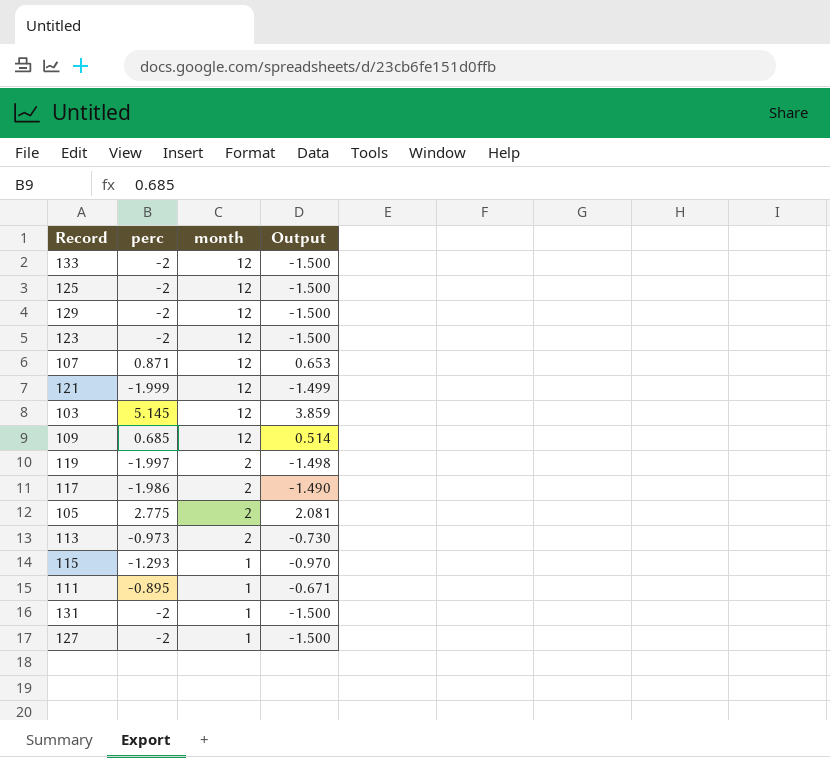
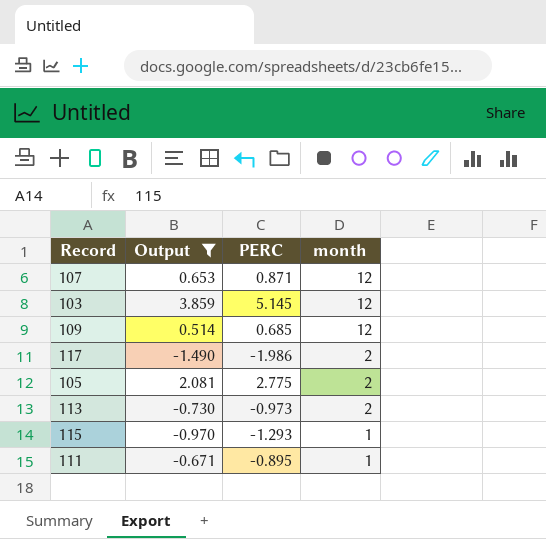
filter: none -> Output >= -1.490
column Output | position: 4 -> 2
column name: perc -> PERC

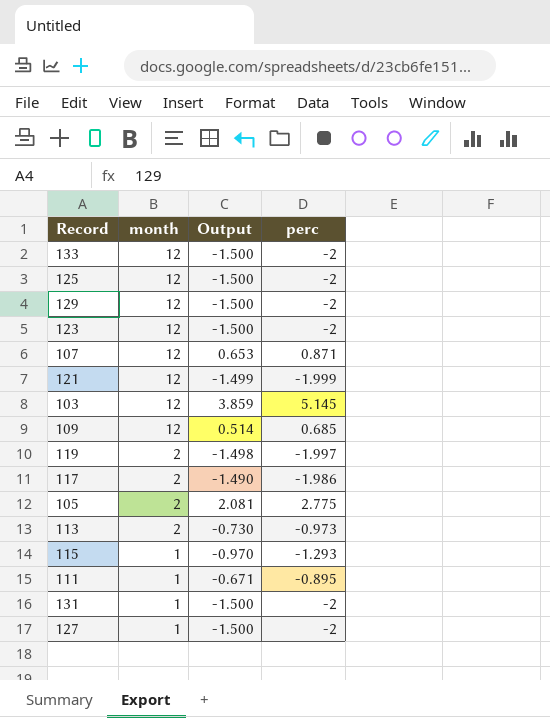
filter: Output >= -1.490 -> none
column month | position: 4 -> 2
column name: PERC -> perc

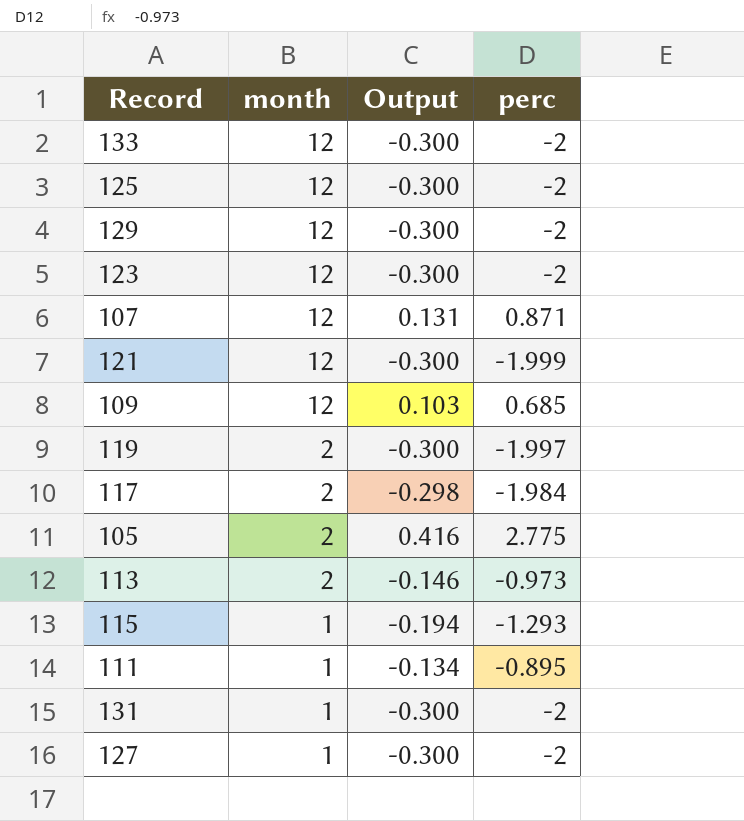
column Output | formula: [perc] * 0.75 -> [perc] * 0.15
row 103: 12 | 3.859 | 5.145 -> none
117 | perc: -1.986 -> -1.984

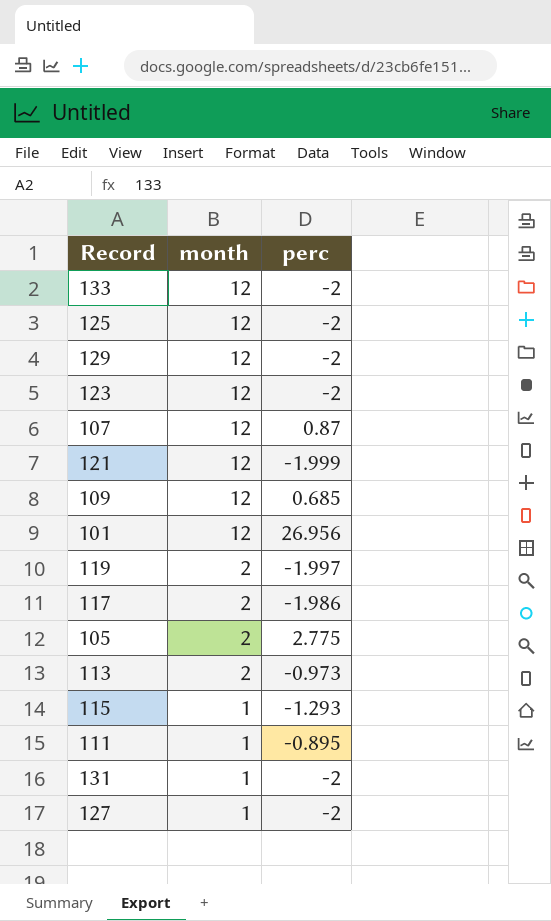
column Output | formula: [perc] * 0.15 -> none
107 | perc: 0.871 -> 0.87
row 101: none -> 12 | 26.956
117 | perc: -1.984 -> -1.986

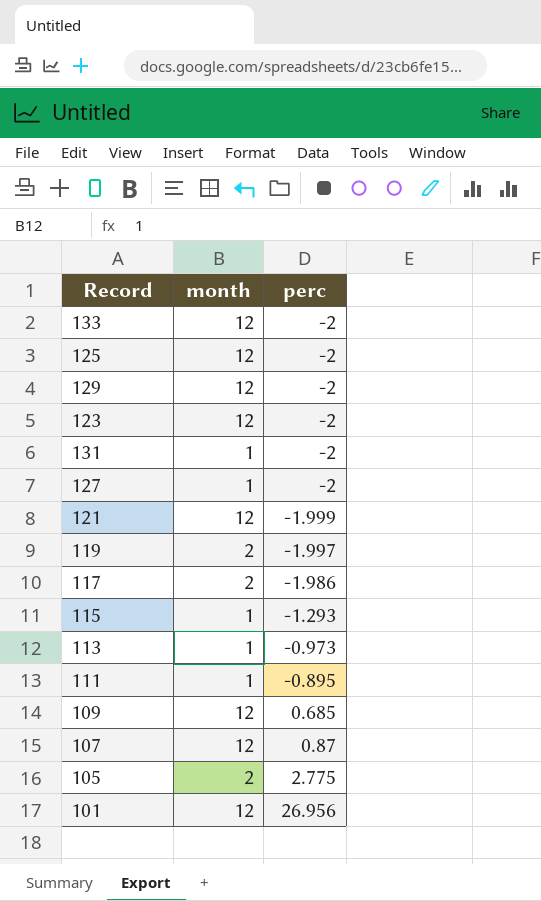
row order: month descending -> perc ascending
113 | month: 2 -> 1

